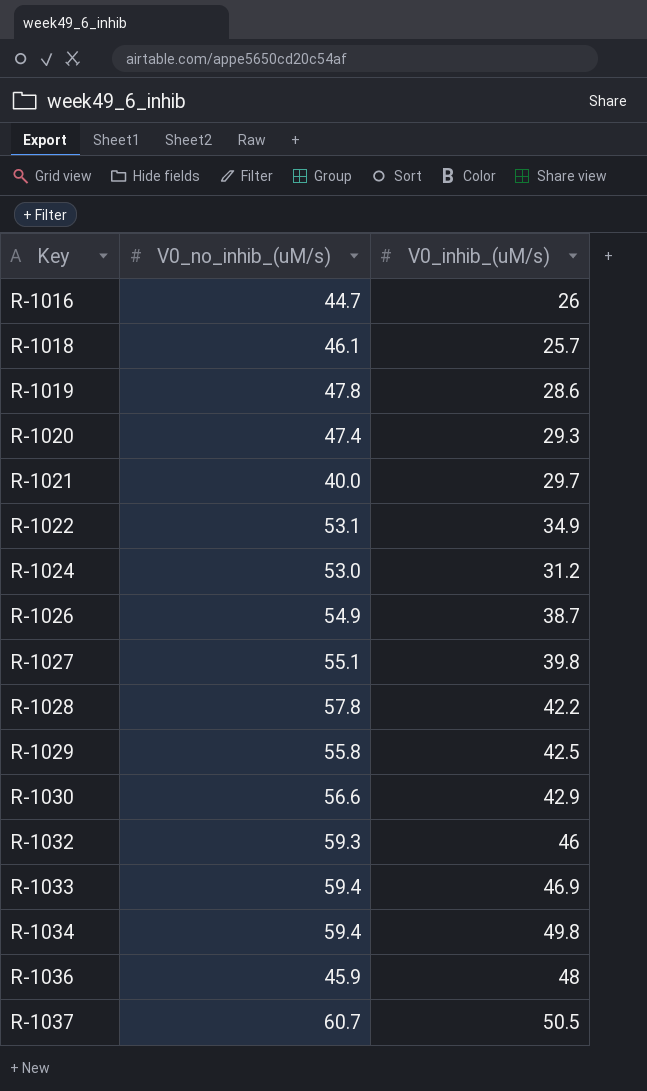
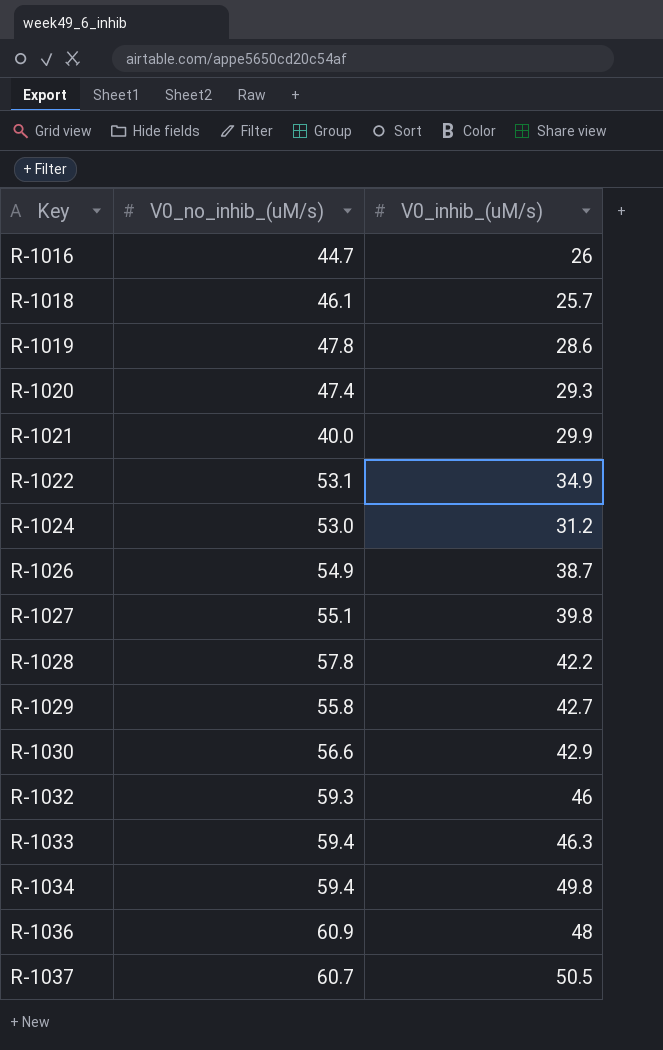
R-1021 | V0_inhib_(uM/s): 29.7 -> 29.9
R-1029 | V0_inhib_(uM/s): 42.5 -> 42.7
R-1033 | V0_inhib_(uM/s): 46.9 -> 46.3
R-1036 | V0_no_inhib_(uM/s): 45.9 -> 60.9

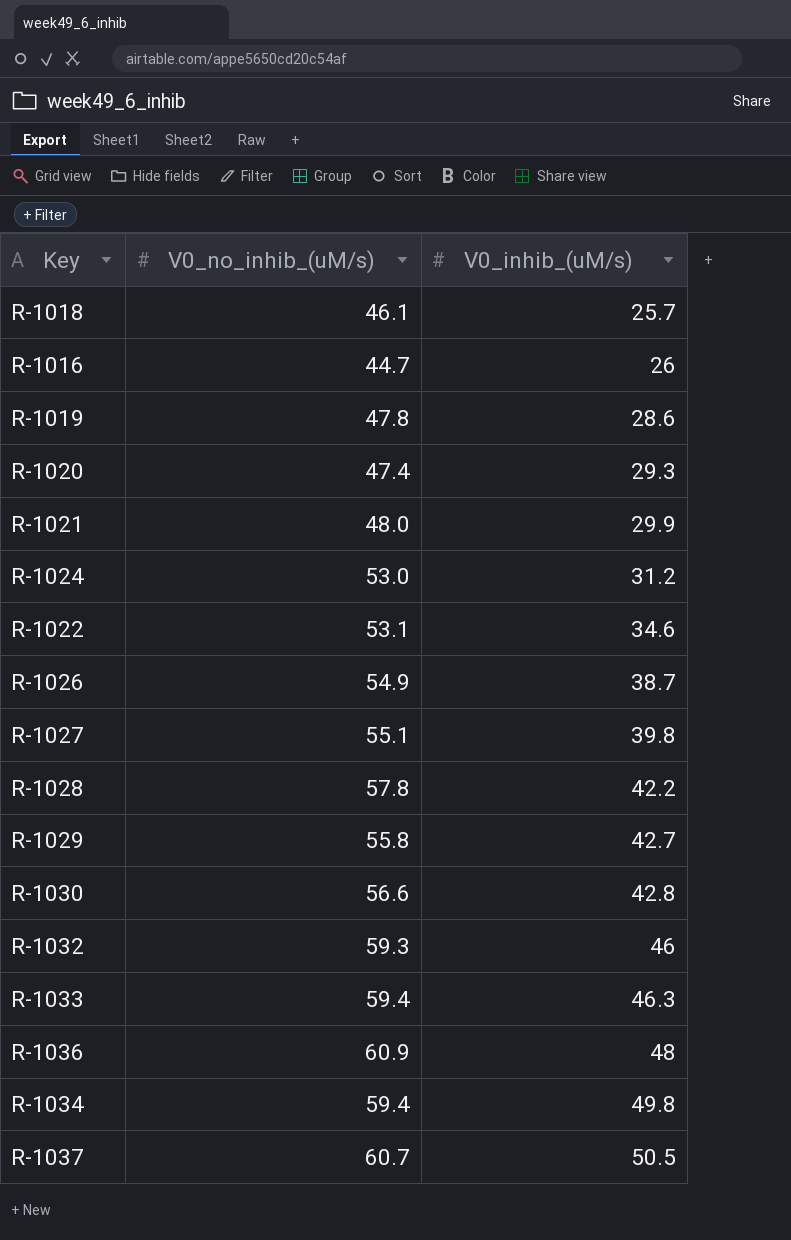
row order: Key ascending -> V0_inhib_(uM/s) ascending
R-1021 | V0_no_inhib_(uM/s): 40.0 -> 48.0
R-1022 | V0_inhib_(uM/s): 34.9 -> 34.6
R-1030 | V0_inhib_(uM/s): 42.9 -> 42.8

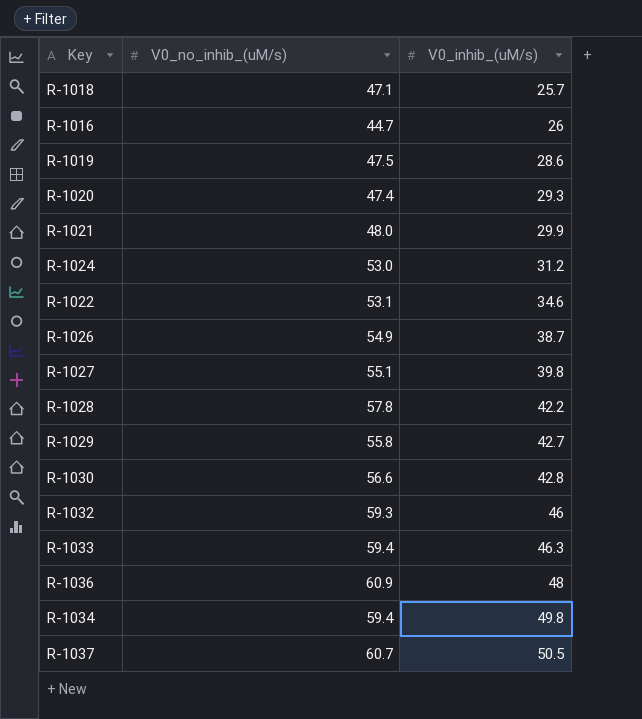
R-1018 | V0_no_inhib_(uM/s): 46.1 -> 47.1
R-1019 | V0_no_inhib_(uM/s): 47.8 -> 47.5

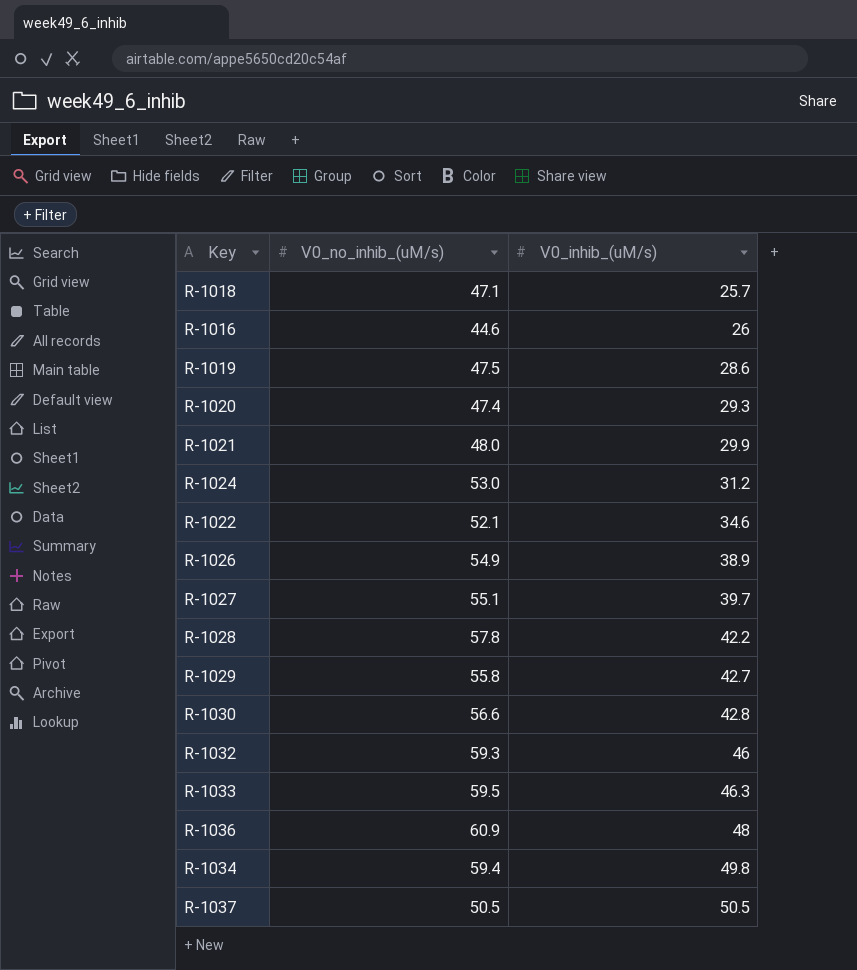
R-1016 | V0_no_inhib_(uM/s): 44.7 -> 44.6
R-1022 | V0_no_inhib_(uM/s): 53.1 -> 52.1
R-1026 | V0_inhib_(uM/s): 38.7 -> 38.9
R-1027 | V0_inhib_(uM/s): 39.8 -> 39.7
R-1033 | V0_no_inhib_(uM/s): 59.4 -> 59.5
R-1037 | V0_no_inhib_(uM/s): 60.7 -> 50.5

